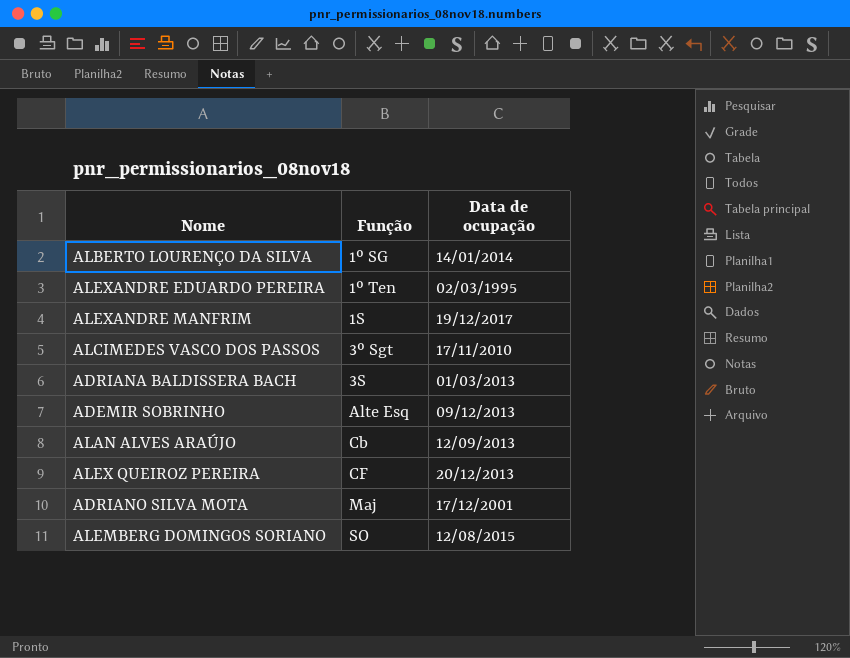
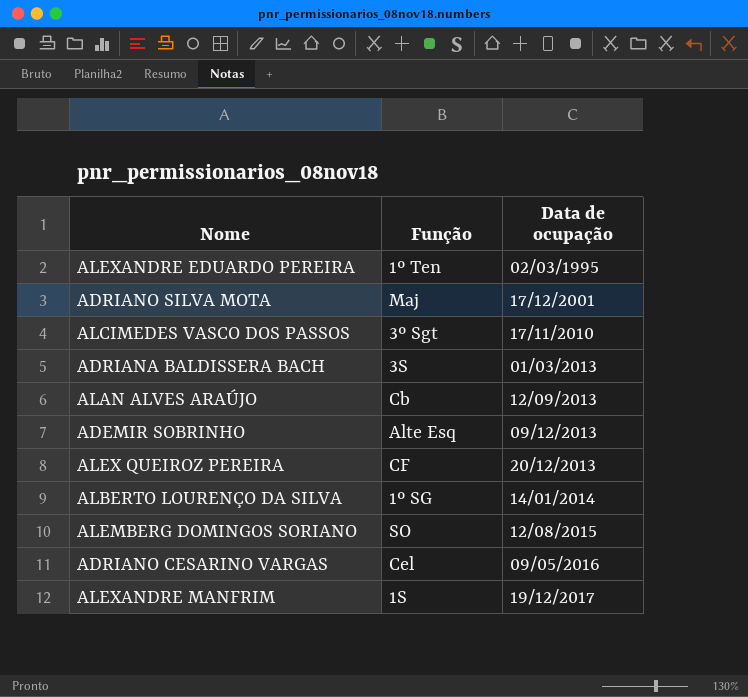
row order: Função ascending -> Data de ocupação ascending
row ADRIANO CESARINO VARGAS: none -> Cel | 09/05/2016

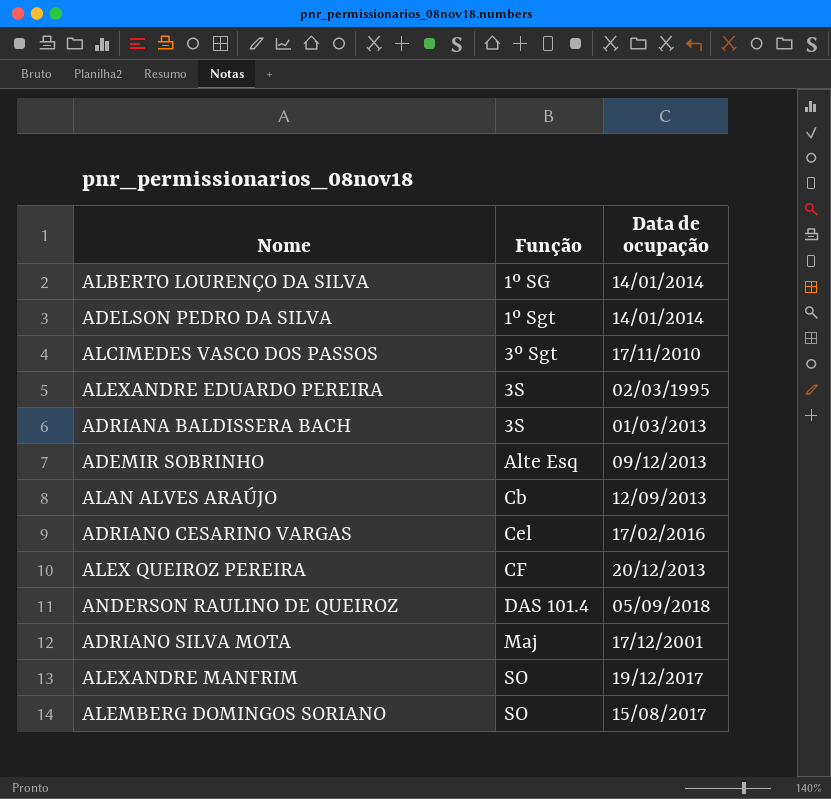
row order: Data de ocupação ascending -> Função ascending
row ADELSON PEDRO DA SILVA: none -> 1º Sgt | 14/01/2014
ALEXANDRE EDUARDO PEREIRA | Função: 1º Ten -> 3S
ADRIANO CESARINO VARGAS | Data de ocupação: 09/05/2016 -> 17/02/2016
row ANDERSON RAULINO DE QUEIROZ: none -> DAS 101.4 | 05/09/2018
ALEXANDRE MANFRIM | Função: 1S -> SO
ALEMBERG DOMINGOS SORIANO | Data de ocupação: 12/08/2015 -> 15/08/2017

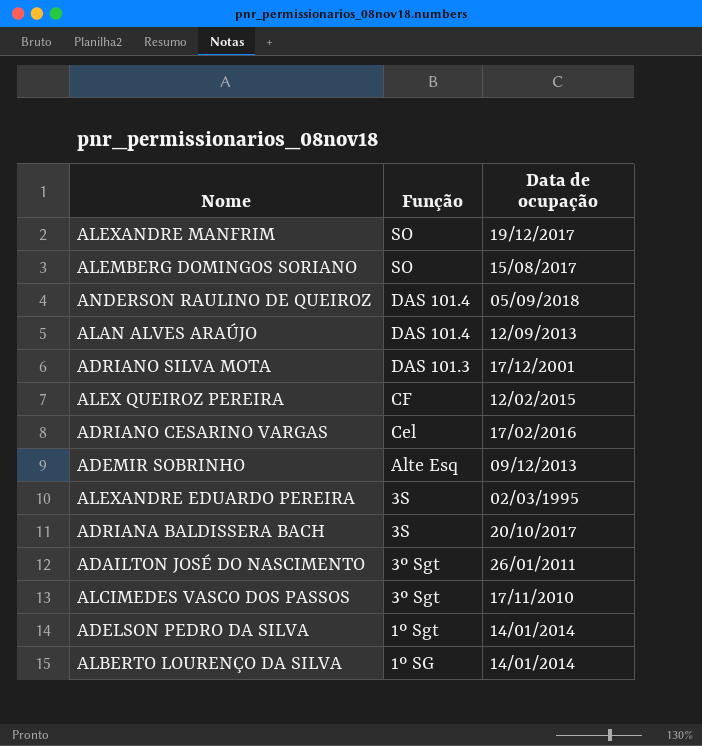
row order: Função ascending -> Função descending
ALAN ALVES ARAÚJO | Função: Cb -> DAS 101.4
ADRIANO SILVA MOTA | Função: Maj -> DAS 101.3
ALEX QUEIROZ PEREIRA | Data de ocupação: 20/12/2013 -> 12/02/2015
ADRIANA BALDISSERA BACH | Data de ocupação: 01/03/2013 -> 20/10/2017
row ADAILTON JOSÉ DO NASCIMENTO: none -> 3º Sgt | 26/01/2011

